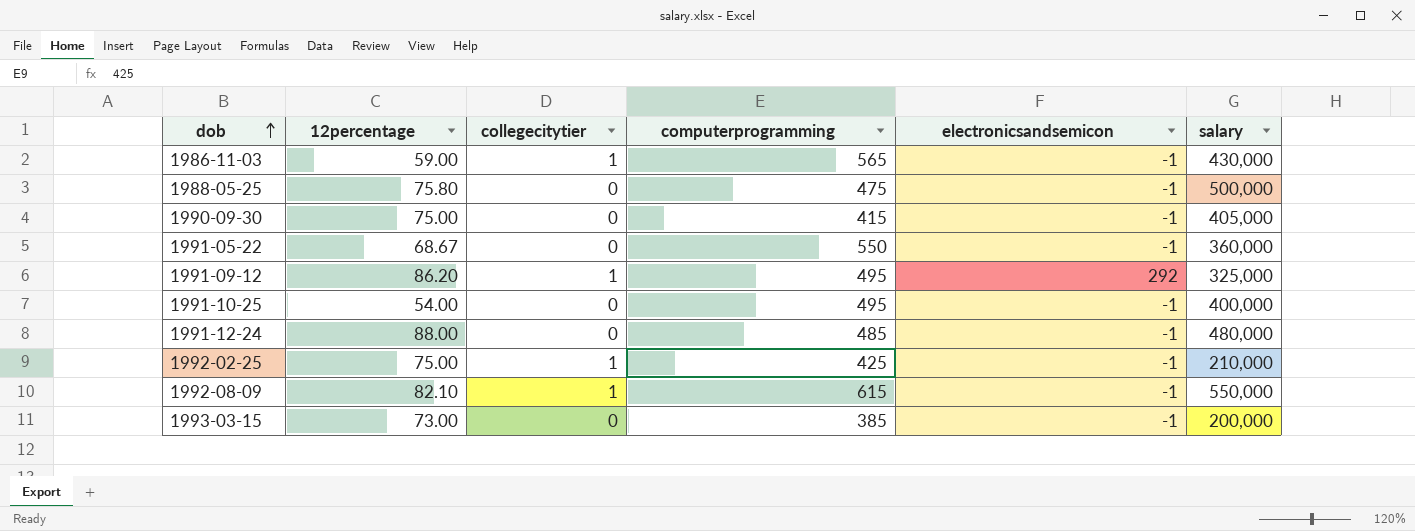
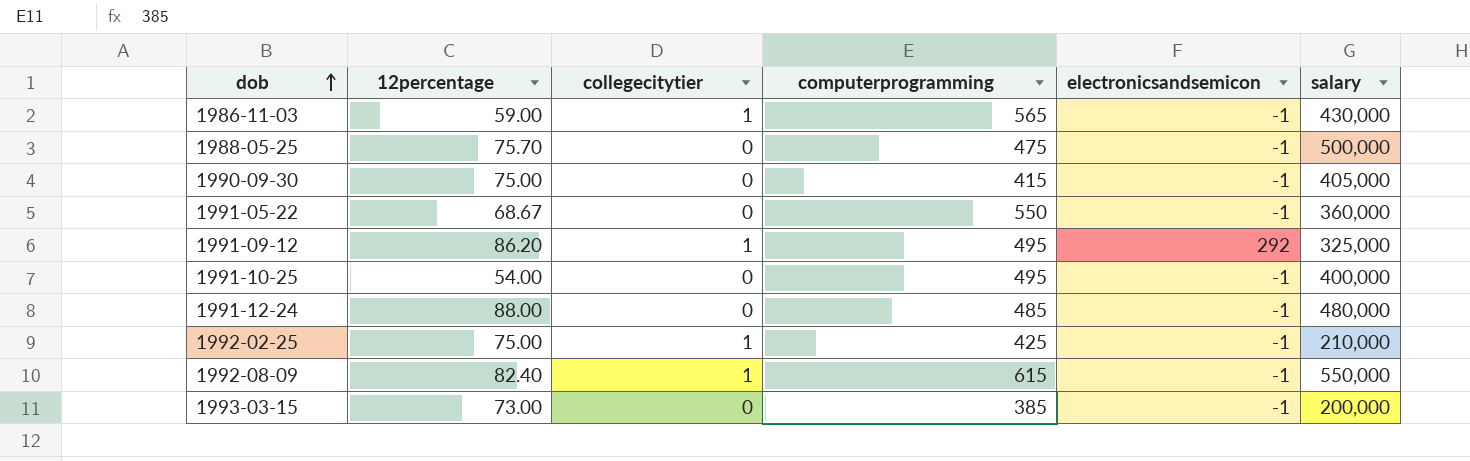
1988-05-25 | 12percentage: 75.80 -> 75.70
1992-08-09 | 12percentage: 82.10 -> 82.40

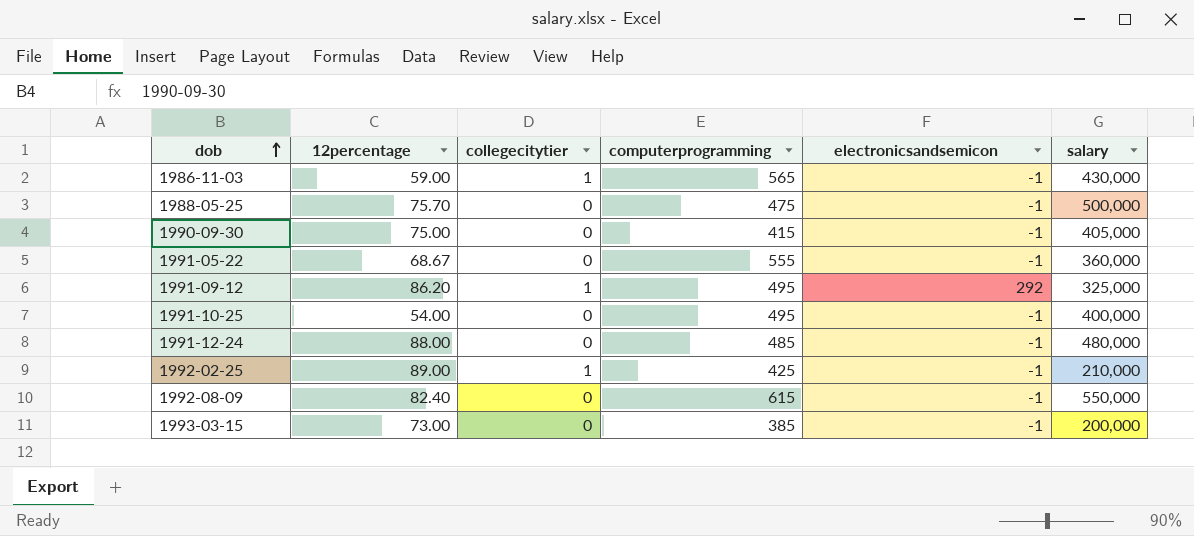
1991-05-22 | computerprogramming: 550 -> 555
1992-02-25 | 12percentage: 75.00 -> 89.00
1992-08-09 | collegecitytier: 1 -> 0

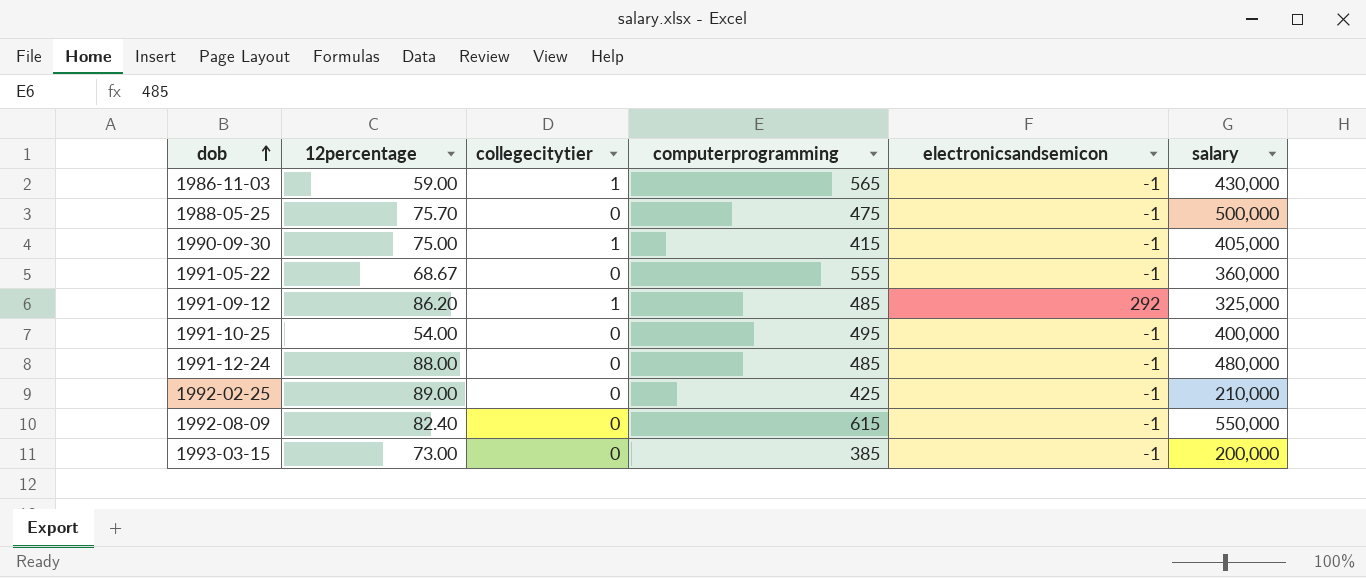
1990-09-30 | collegecitytier: 0 -> 1
1991-09-12 | computerprogramming: 495 -> 485
1992-02-25 | collegecitytier: 1 -> 0

